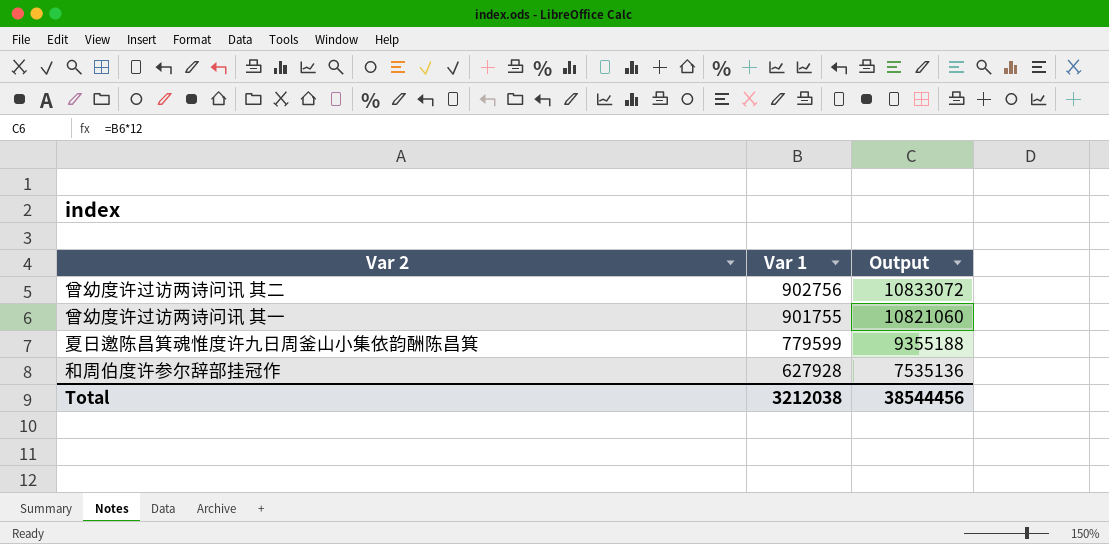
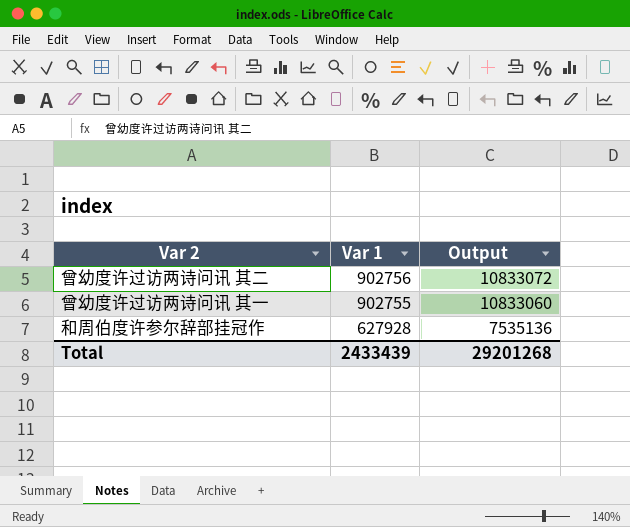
row 夏日邀陈昌箕魂惟度许九日周釜山小集依韵酬陈昌箕: 779599 | 9355188 -> none
曾幼度许过访两诗问讯 其一 | Var 1: 901755 -> 902755
曾幼度许过访两诗问讯 其一 | Output: 10821060 -> 10833060
Total | Var 1: 3212038 -> 2433439
Total | Output: 38544456 -> 29201268

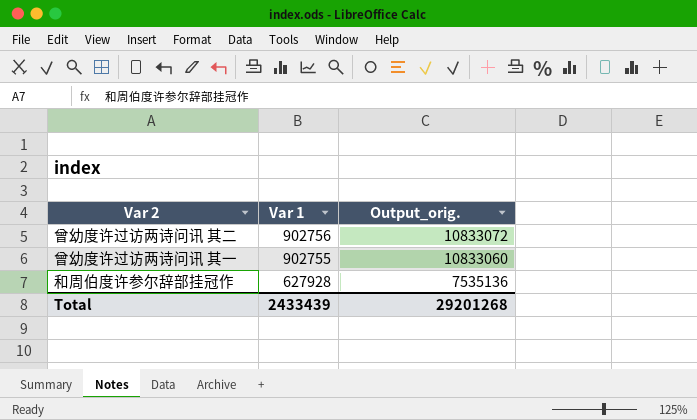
column name: Output -> Output_orig.

